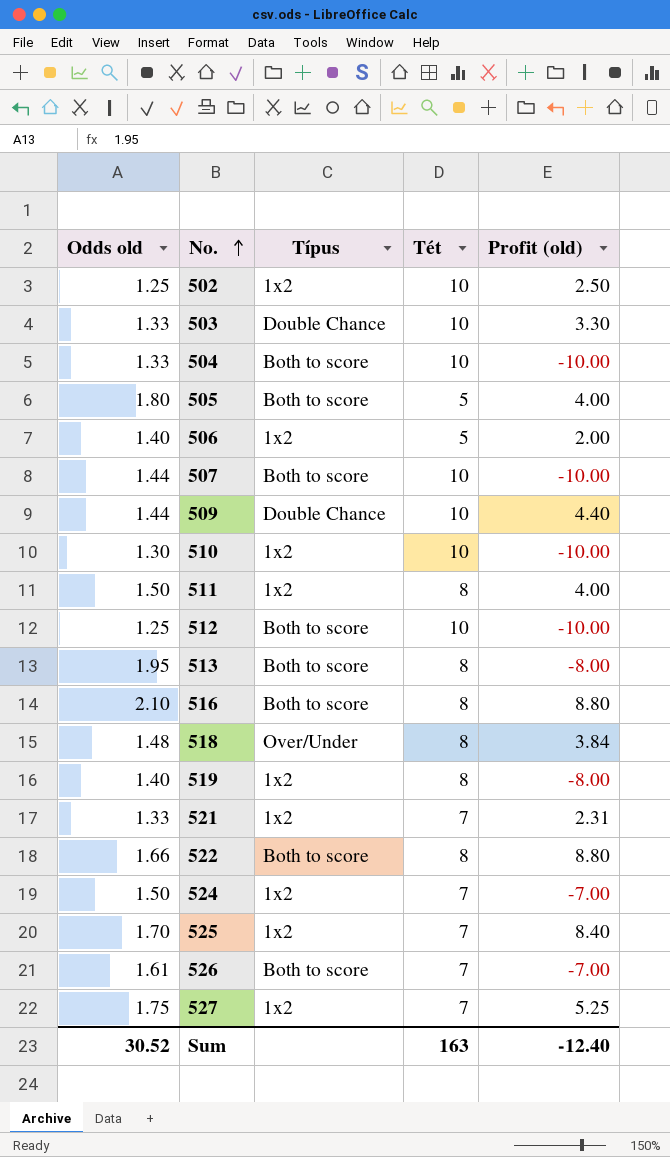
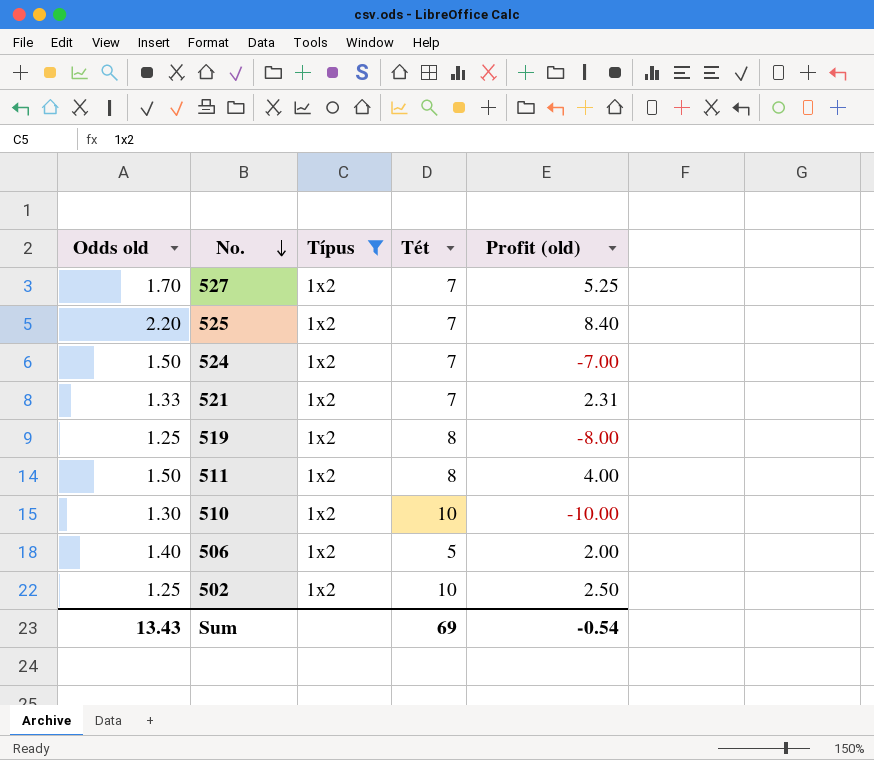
filter: none -> Típus = 1x2
row order: No. ascending -> No. descending
527 | Odds old: 1.75 -> 1.70
525 | Odds old: 1.70 -> 2.20
519 | Odds old: 1.40 -> 1.25
Sum | Odds old: 30.52 -> 13.43
Sum | Tét: 163 -> 69
Sum | Profit (old): -12.40 -> -0.54

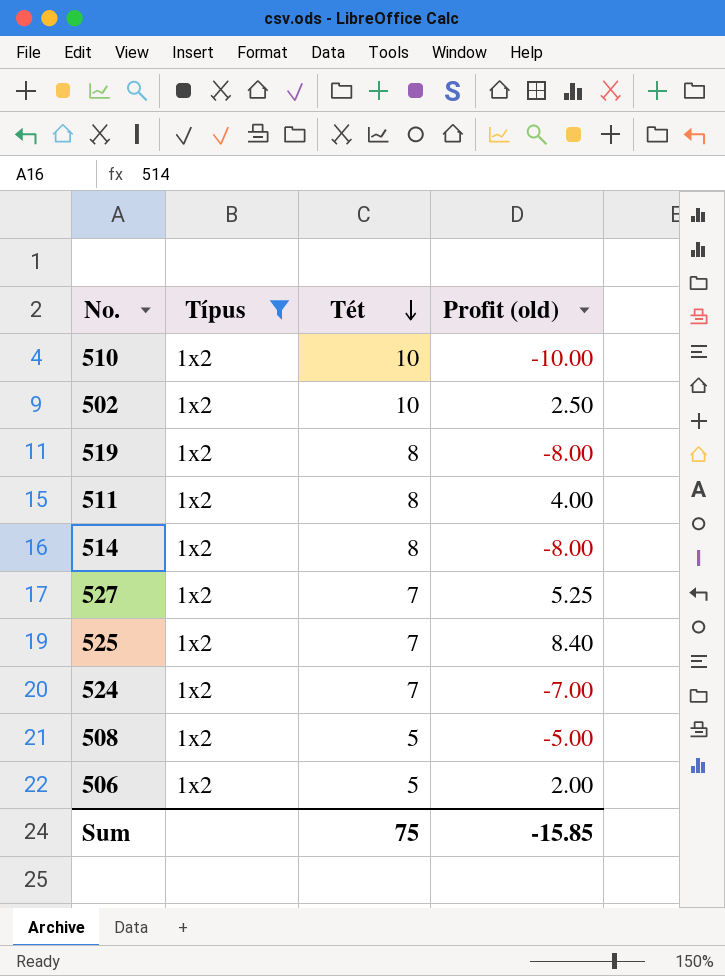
row order: No. descending -> Tét descending
column Odds old | position: 1 -> none
row 521: 1.33 | 1x2 | 7 | 2.31 -> none
row 514: none -> 1x2 | 8 | -8.00
row 508: none -> 1x2 | 5 | -5.00
Sum | Tét: 69 -> 75
Sum | Profit (old): -0.54 -> -15.85

